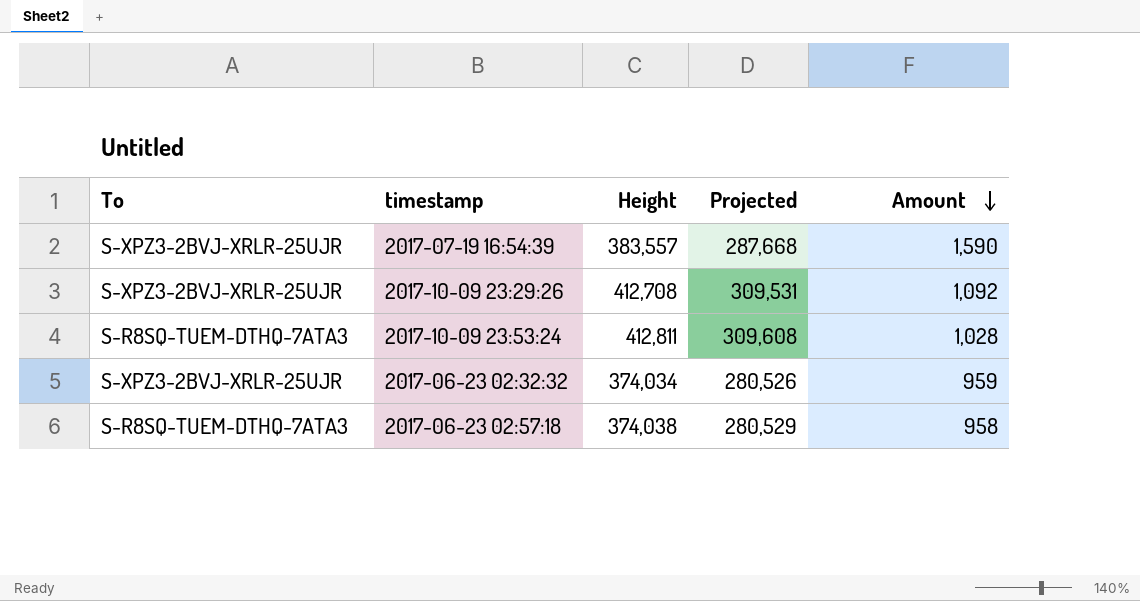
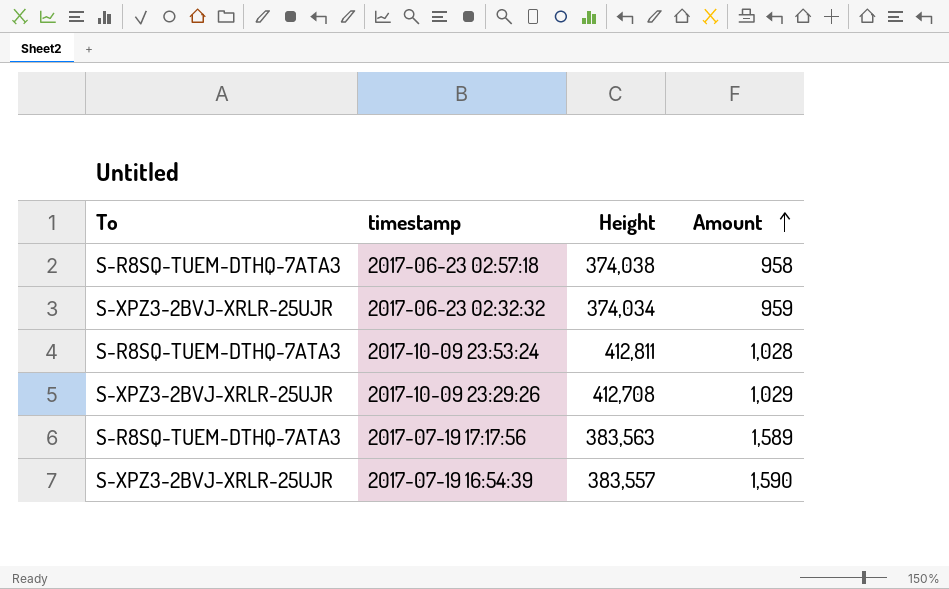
row order: Amount descending -> Amount ascending
column Projected | formula: [Height] * 0.75 -> none
2017-10-09 23:29:26 | Amount: 1,092 -> 1,029
row 2017-07-19 17:17:56: none -> S-R8SQ-TUEM-DTHQ-7ATA3 | 383,563 | 1,589

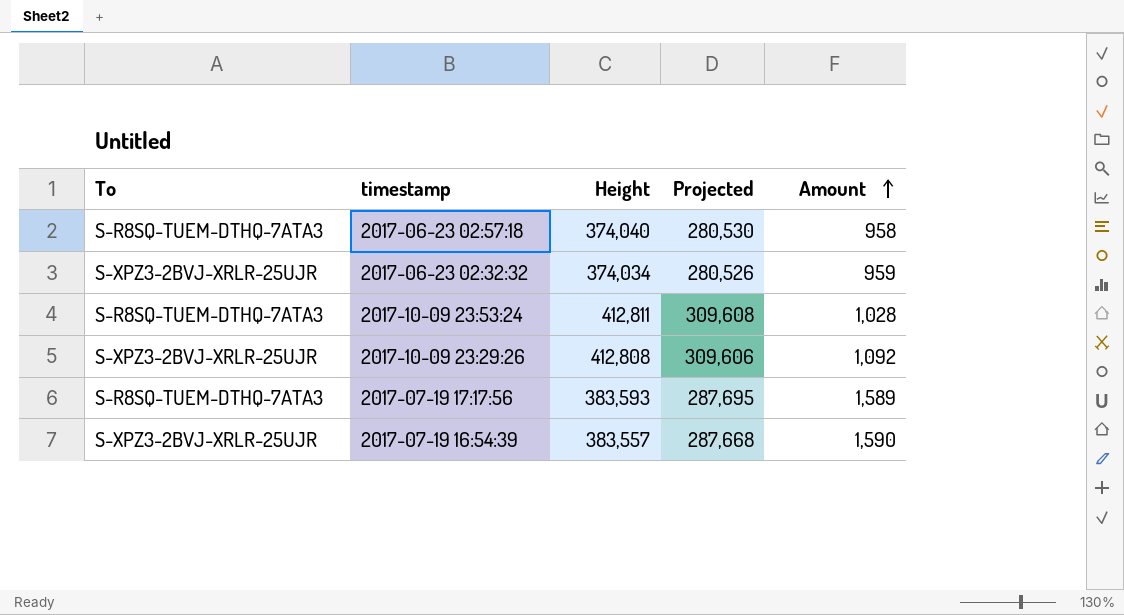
column Projected | formula: none -> [Height] * 0.75
2017-06-23 02:57:18 | Height: 374,038 -> 374,040
2017-10-09 23:29:26 | Height: 412,708 -> 412,808
2017-10-09 23:29:26 | Amount: 1,029 -> 1,092
2017-07-19 17:17:56 | Height: 383,563 -> 383,593

